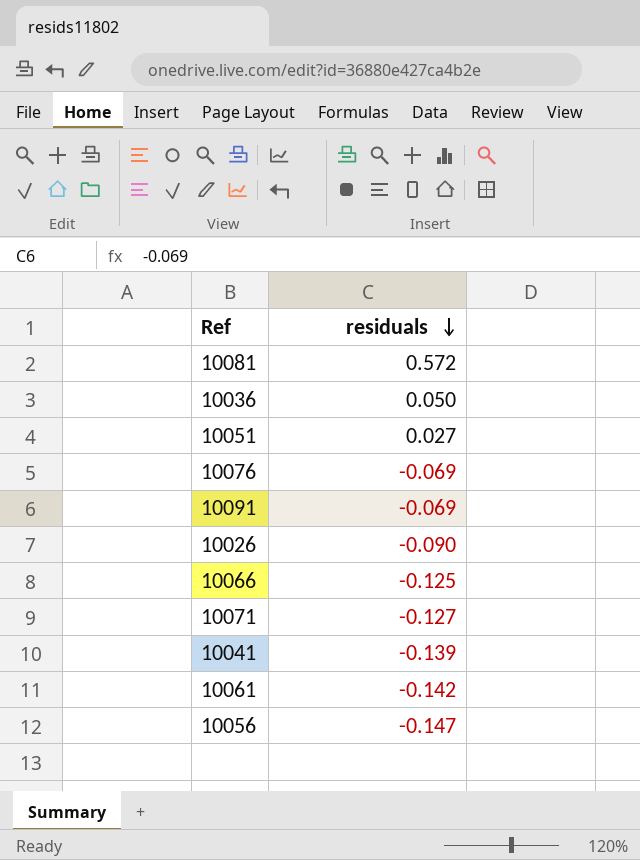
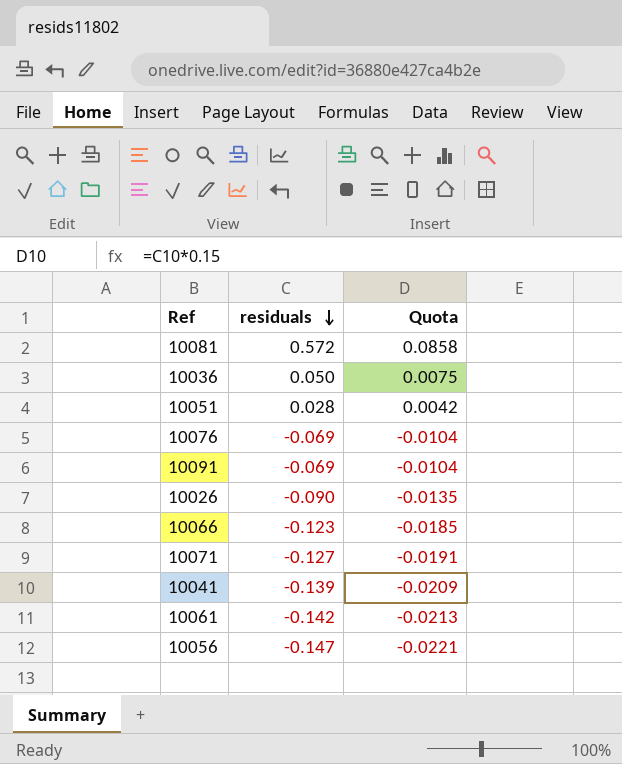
column Quota | formula: none -> [residuals] * 0.15
10051 | residuals: 0.027 -> 0.028
10066 | residuals: -0.125 -> -0.123

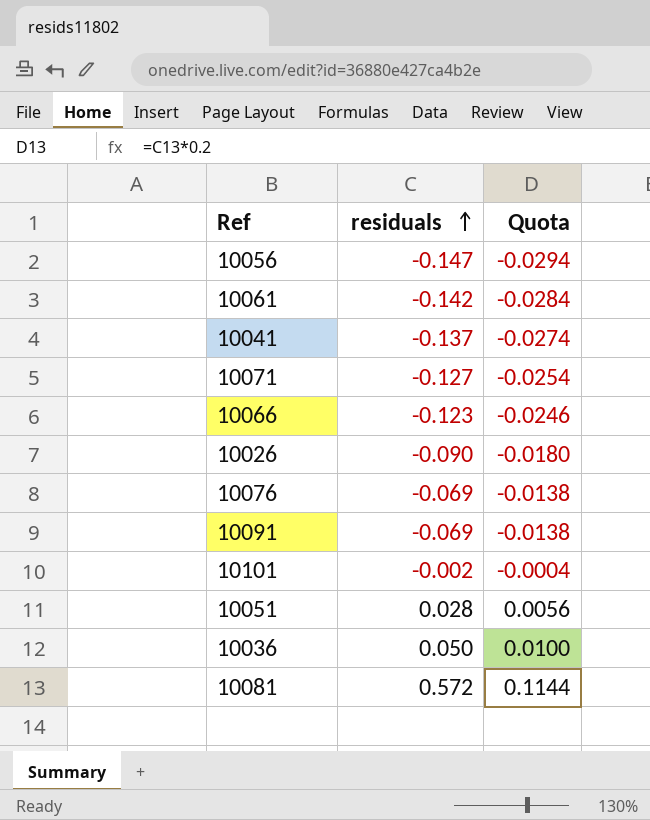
row order: residuals descending -> residuals ascending
column Quota | formula: [residuals] * 0.15 -> [residuals] * 0.2
10041 | residuals: -0.139 -> -0.137
row 10101: none -> -0.002 | -0.0004

